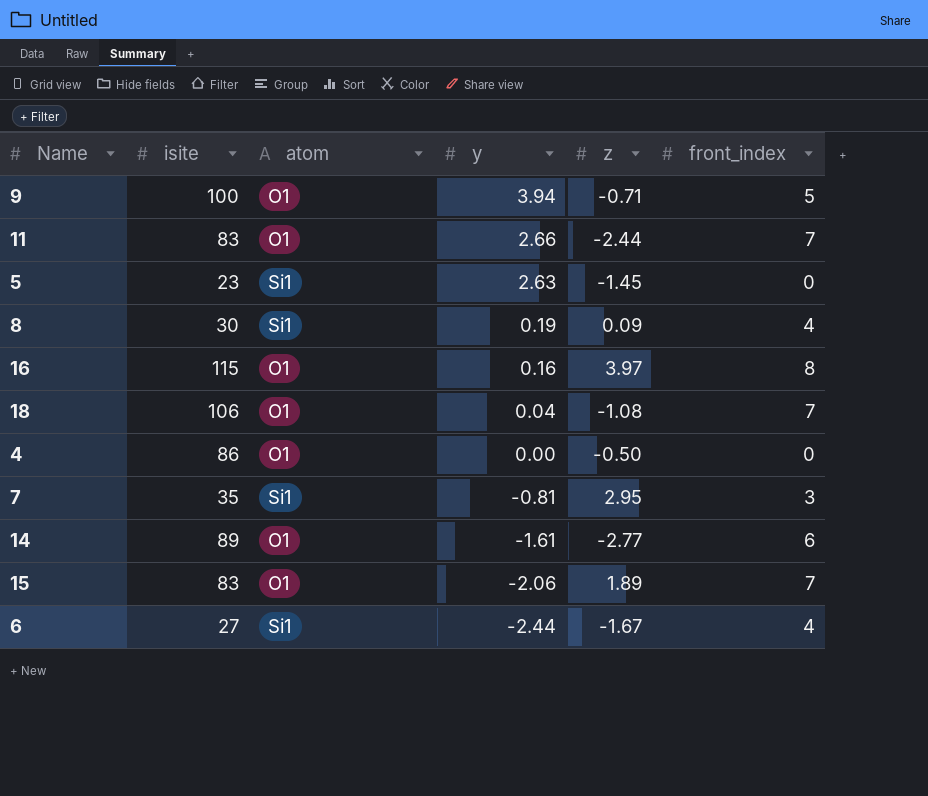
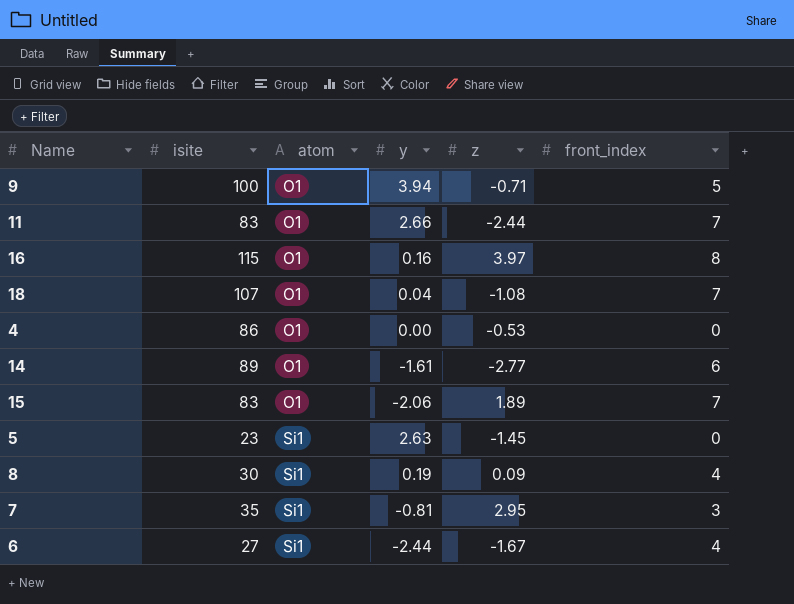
row order: y descending -> atom ascending
18 | isite: 106 -> 107
4 | z: -0.50 -> -0.53

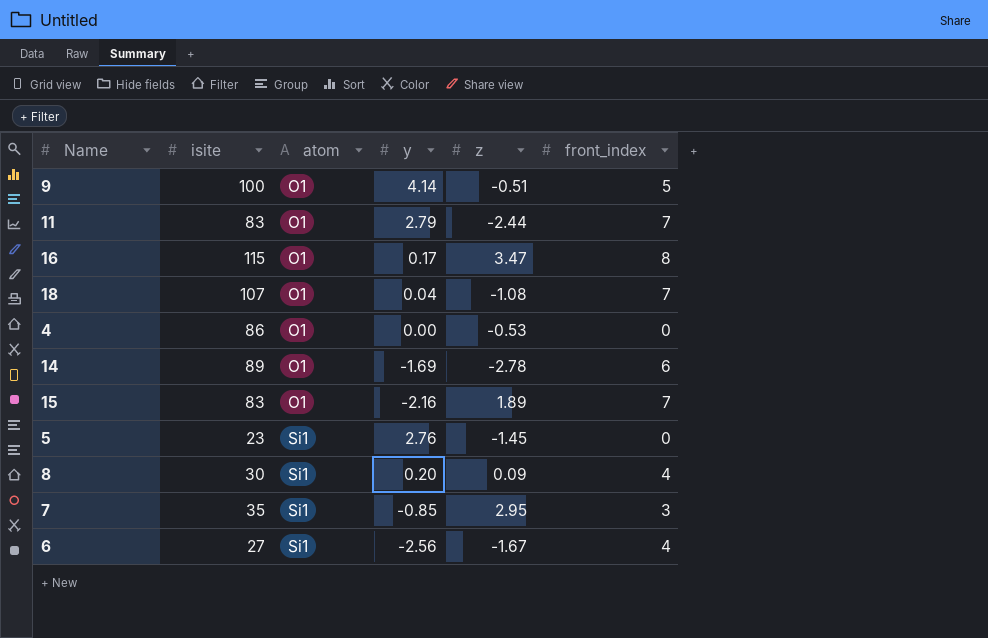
9 | y: 3.94 -> 4.14
9 | z: -0.71 -> -0.51
11 | y: 2.66 -> 2.79
16 | y: 0.16 -> 0.17
16 | z: 3.97 -> 3.47
14 | y: -1.61 -> -1.69
14 | z: -2.77 -> -2.78
15 | y: -2.06 -> -2.16
5 | y: 2.63 -> 2.76
8 | y: 0.19 -> 0.20
7 | y: -0.81 -> -0.85
6 | y: -2.44 -> -2.56

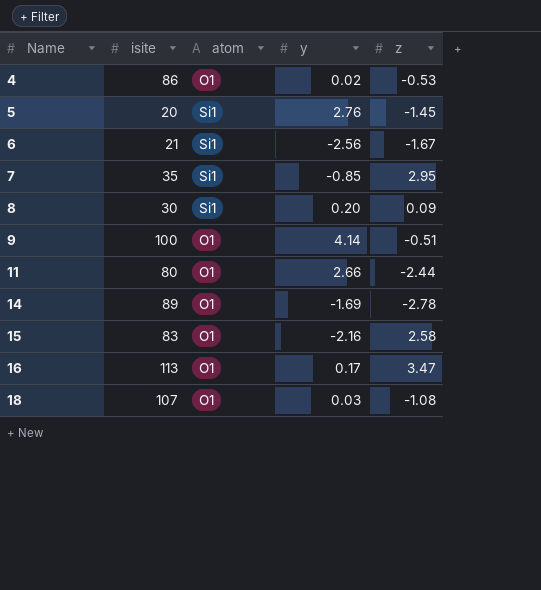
row order: atom ascending -> Name ascending
column front_index | position: 6 -> none
4 | y: 0.00 -> 0.02
5 | isite: 23 -> 20
6 | isite: 27 -> 21
11 | isite: 83 -> 80
11 | y: 2.79 -> 2.66
15 | z: 1.89 -> 2.58
16 | isite: 115 -> 113
18 | y: 0.04 -> 0.03

